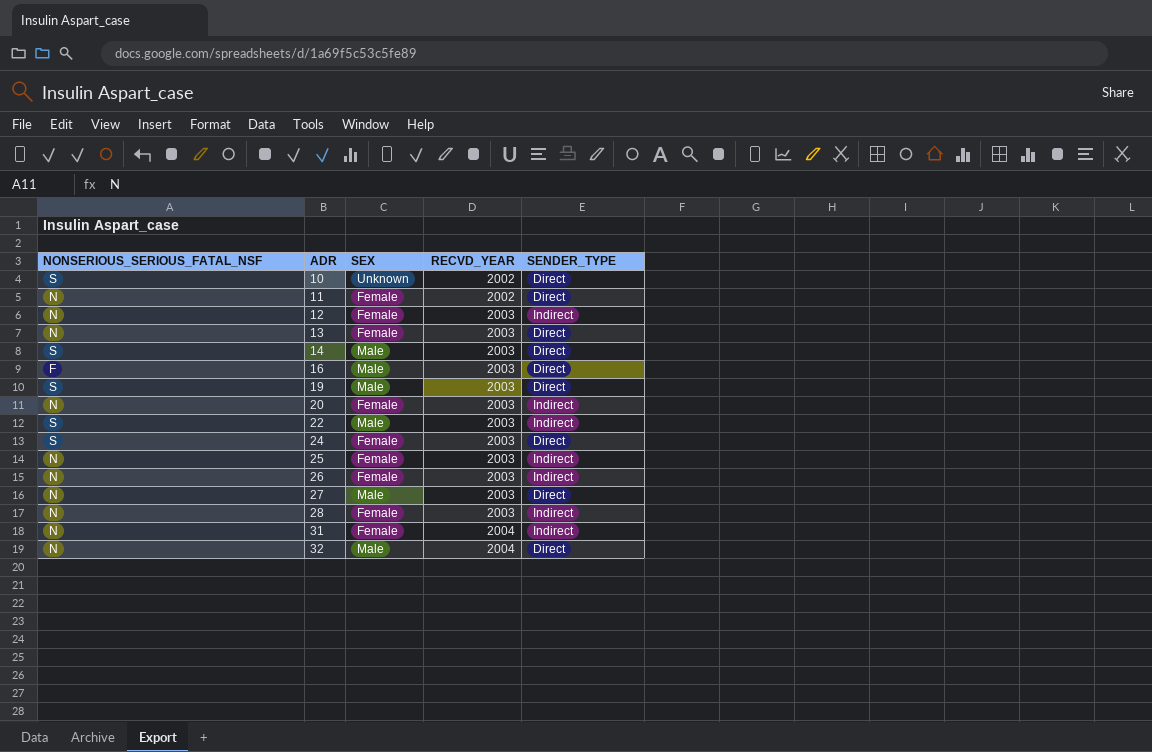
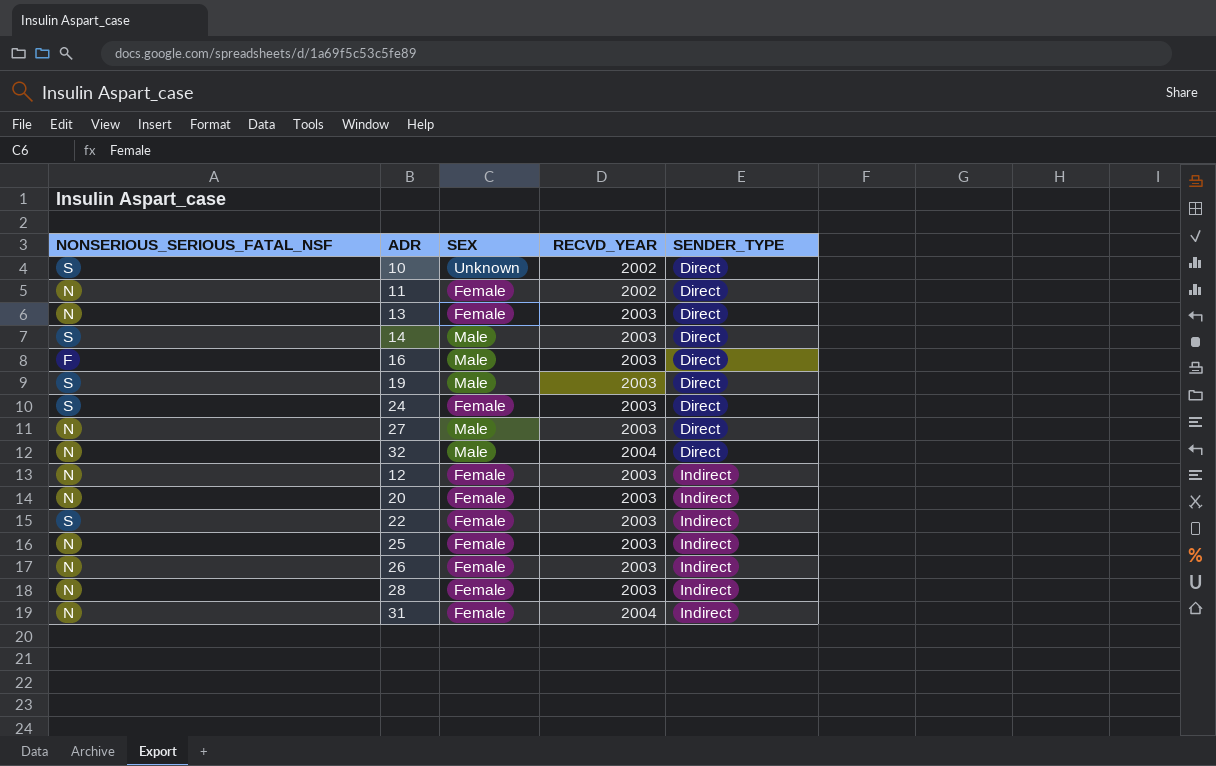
row order: ADR ascending -> SENDER_TYPE ascending
22 | SEX: Male -> Female

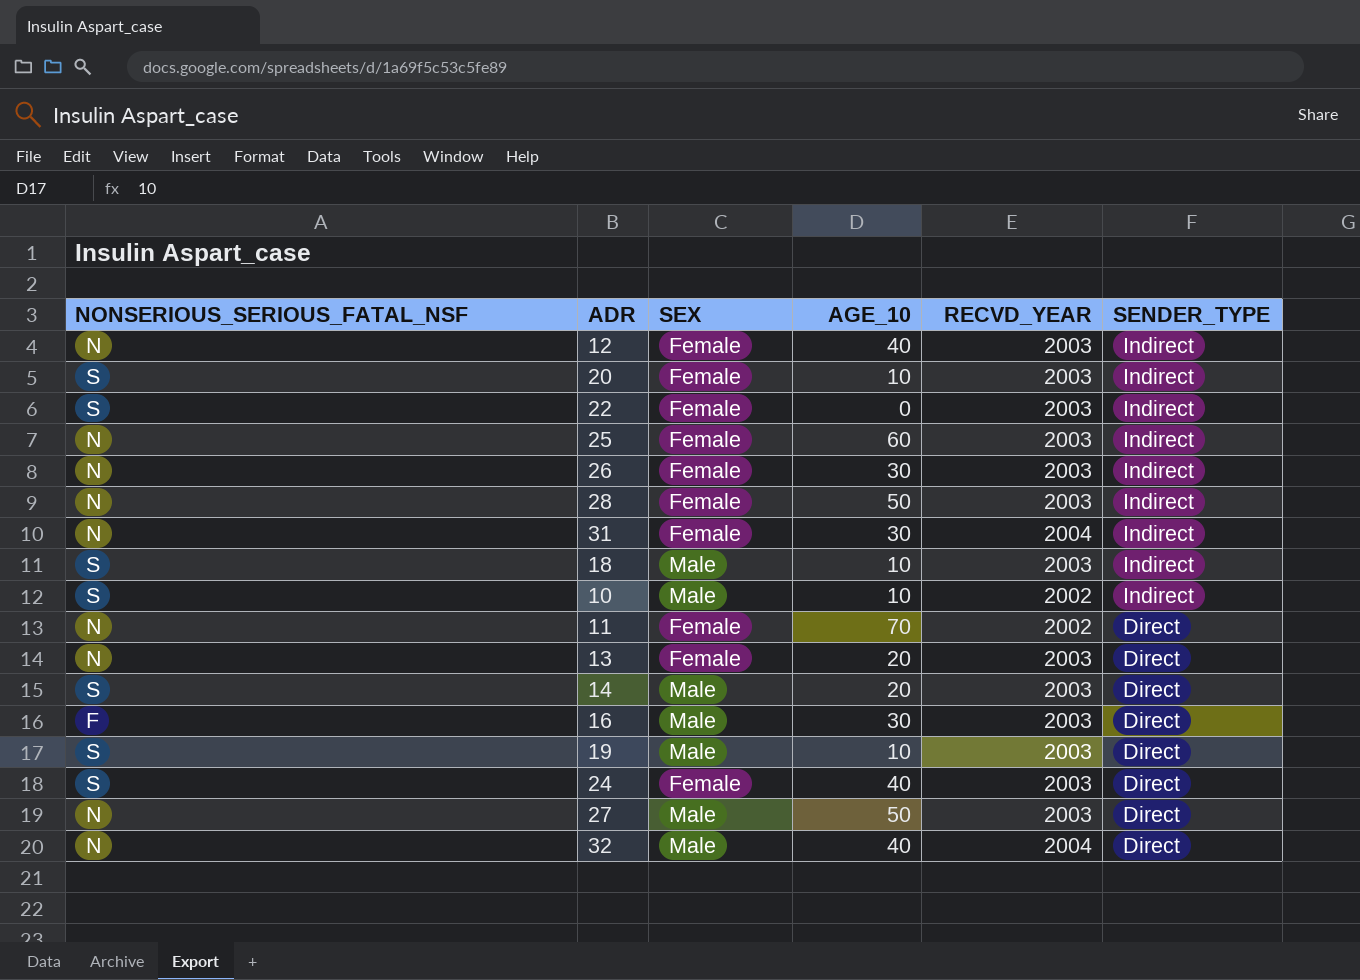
row order: SENDER_TYPE ascending -> SENDER_TYPE descending
column AGE_10 | position: none -> 4
20 | NONSERIOUS_SERIOUS_FATAL_NSF: N -> S
row 18: none -> S | Male | 10 | 2003 | Indirect
10 | SEX: Unknown -> Male
10 | SENDER_TYPE: Direct -> Indirect

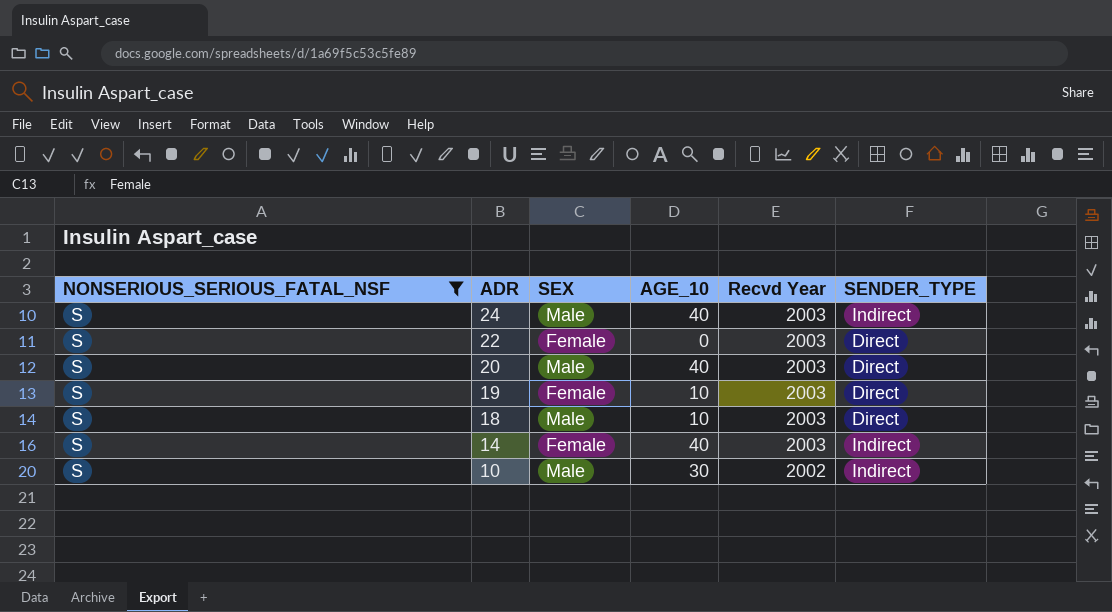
filter: none -> NONSERIOUS_SERIOUS_FATAL_NSF = S
row order: SENDER_TYPE descending -> ADR descending
column name: RECVD_YEAR -> Recvd Year
24 | SEX: Female -> Male
24 | SENDER_TYPE: Direct -> Indirect
22 | SENDER_TYPE: Indirect -> Direct
20 | SEX: Female -> Male
20 | AGE_10: 10 -> 40
20 | SENDER_TYPE: Indirect -> Direct
19 | SEX: Male -> Female
18 | SENDER_TYPE: Indirect -> Direct
14 | SEX: Male -> Female
14 | AGE_10: 20 -> 40
14 | SENDER_TYPE: Direct -> Indirect
10 | AGE_10: 10 -> 30

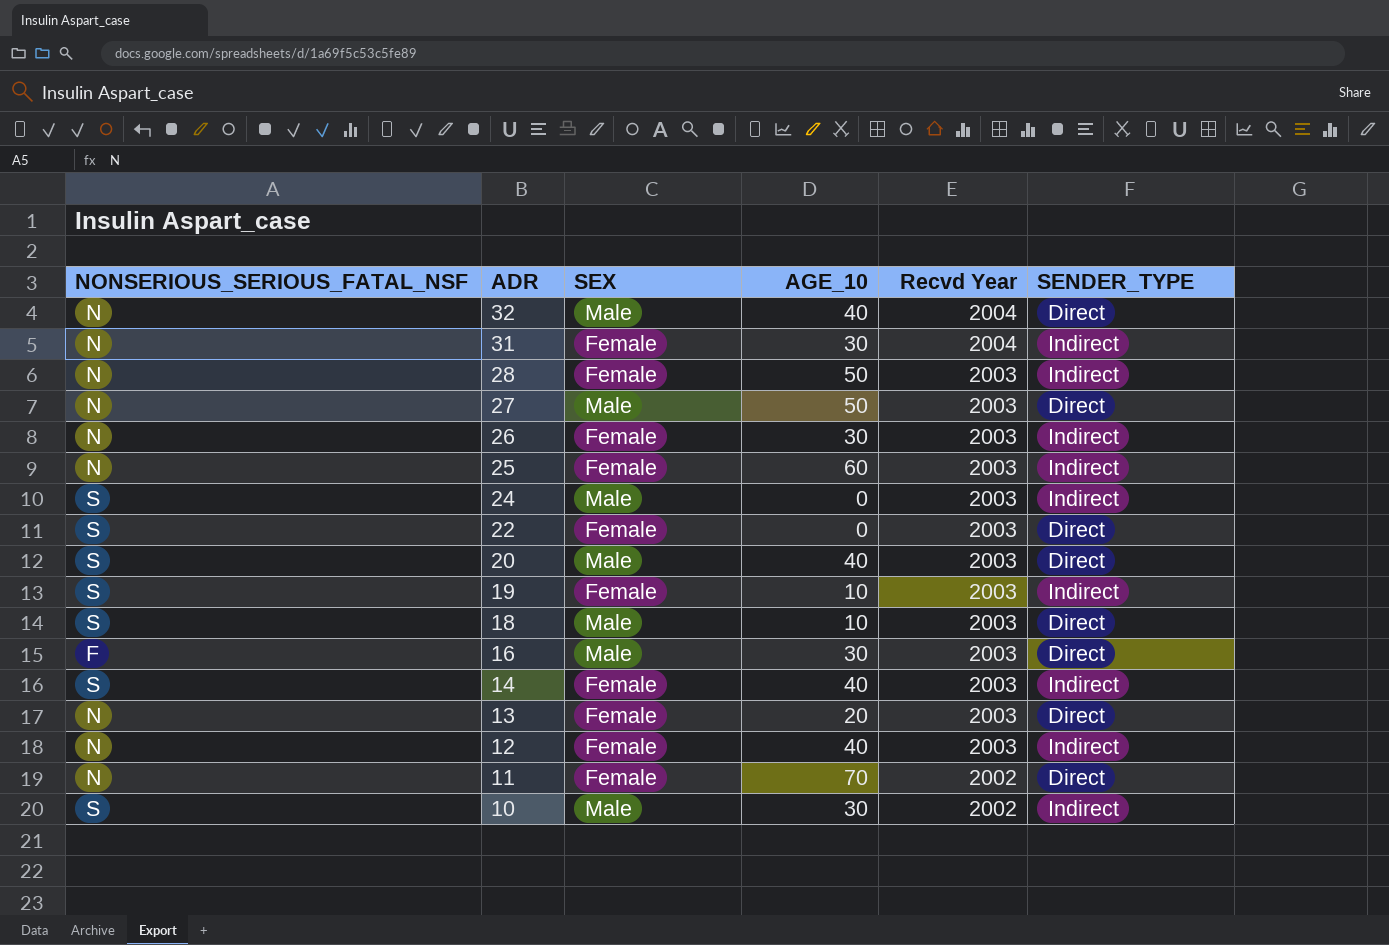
filter: NONSERIOUS_SERIOUS_FATAL_NSF = S -> none
24 | AGE_10: 40 -> 0
19 | SENDER_TYPE: Direct -> Indirect

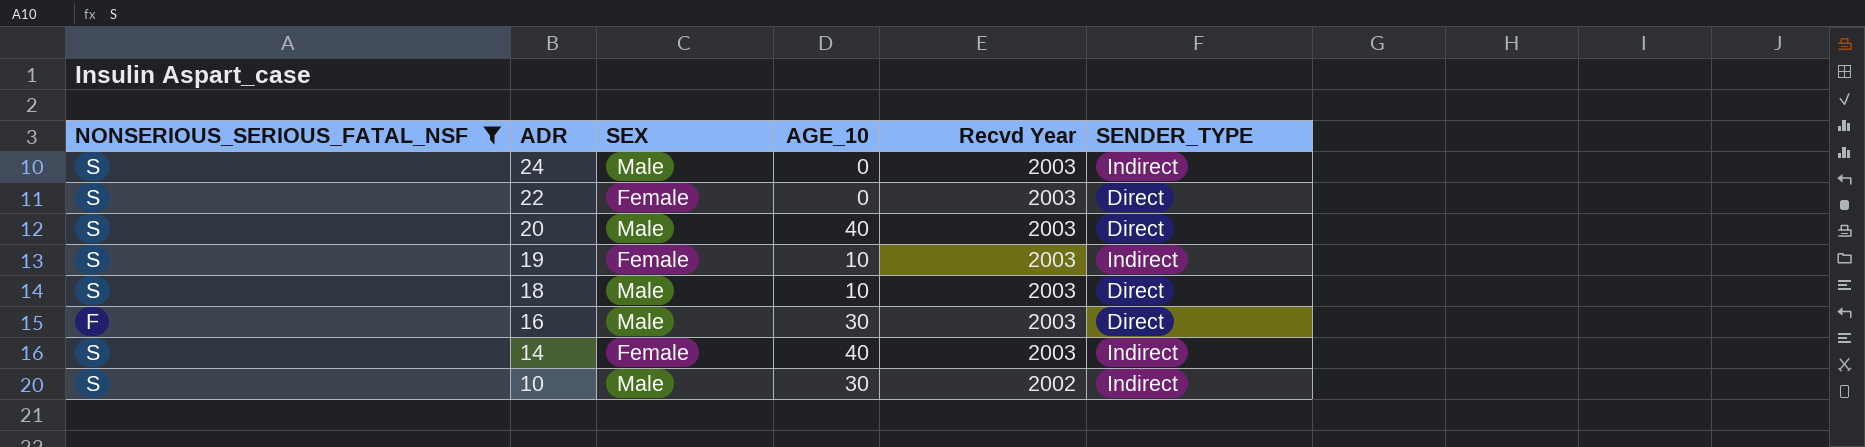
filter: none -> NONSERIOUS_SERIOUS_FATAL_NSF != N

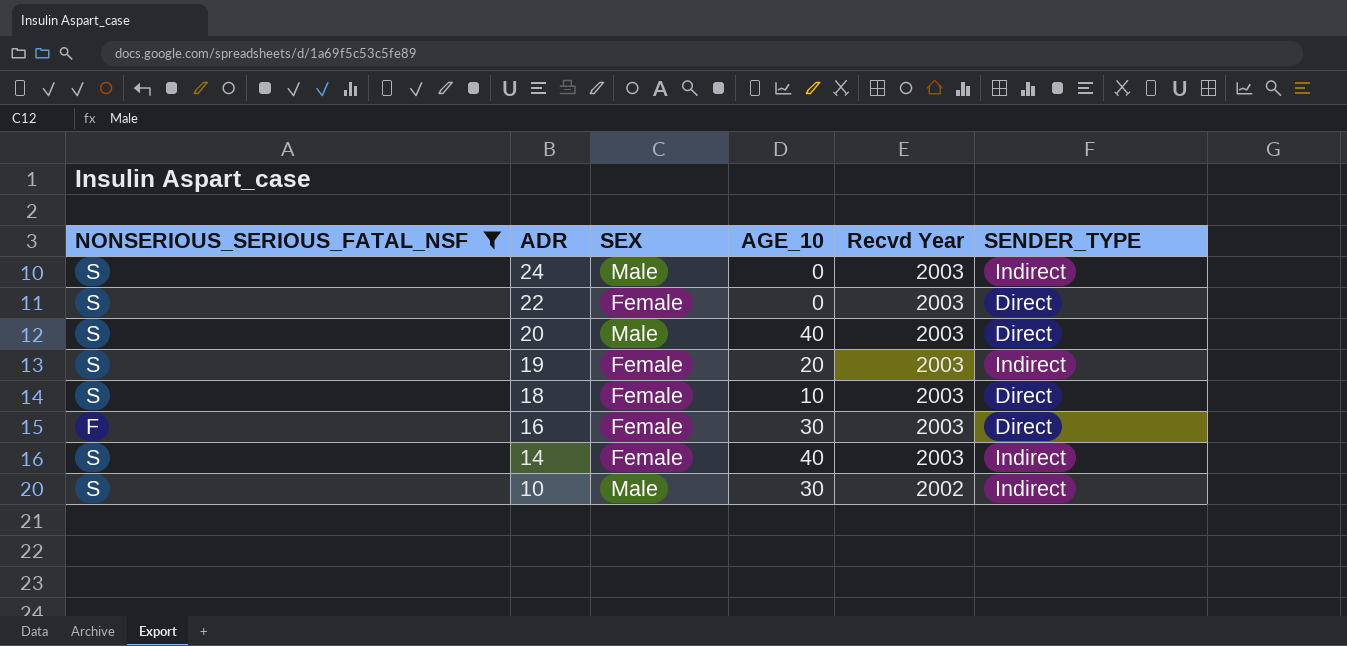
19 | AGE_10: 10 -> 20
18 | SEX: Male -> Female
16 | SEX: Male -> Female

